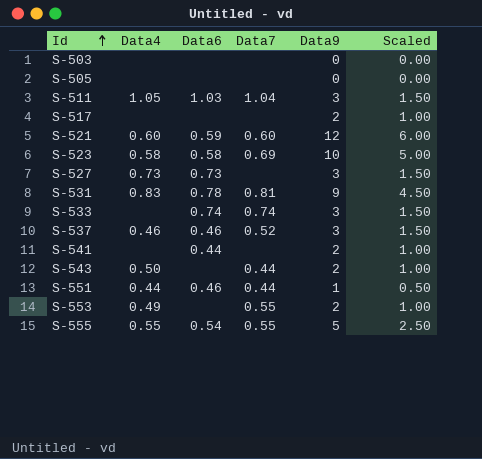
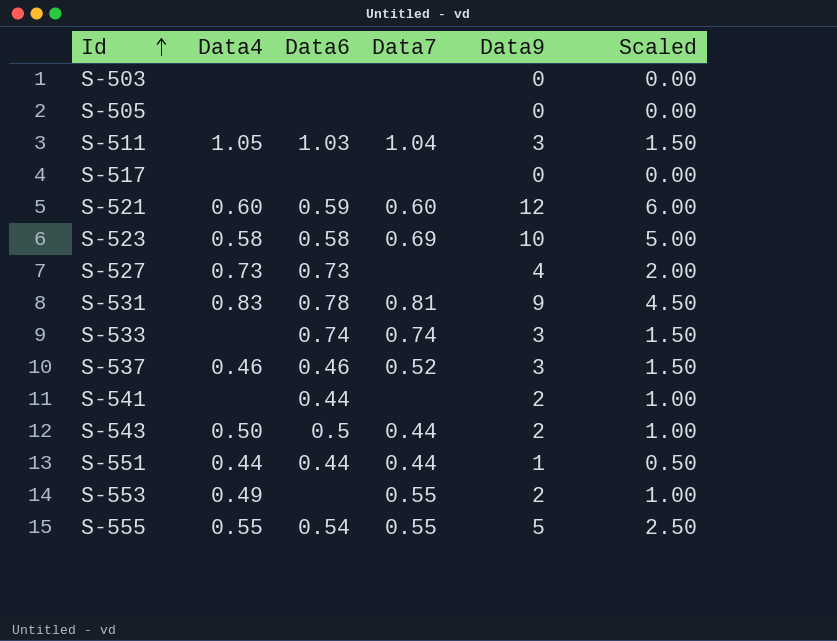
S-517 | Data9: 2 -> 0
S-517 | Scaled: 1.00 -> 0.00
S-527 | Data9: 3 -> 4
S-527 | Scaled: 1.50 -> 2.00
S-543 | Data6: none -> 0.5
S-551 | Data6: 0.46 -> 0.44

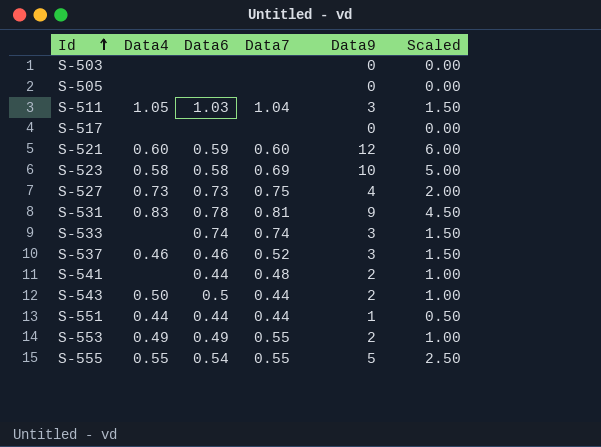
S-527 | Data7: none -> 0.75
S-541 | Data7: none -> 0.48
S-553 | Data6: none -> 0.49

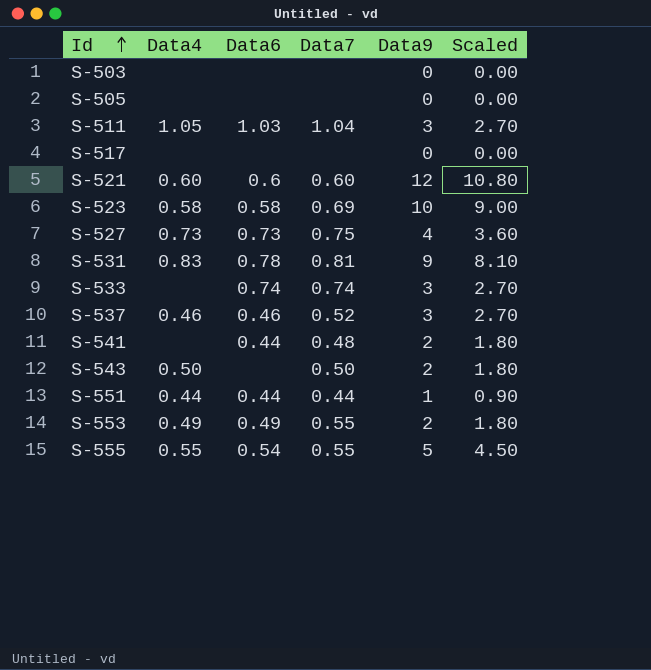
column Scaled | formula: [Data9] * 0.5 -> [Data9] * 0.9
S-521 | Data6: 0.59 -> 0.6
S-543 | Data6: 0.5 -> none
S-543 | Data7: 0.44 -> 0.50

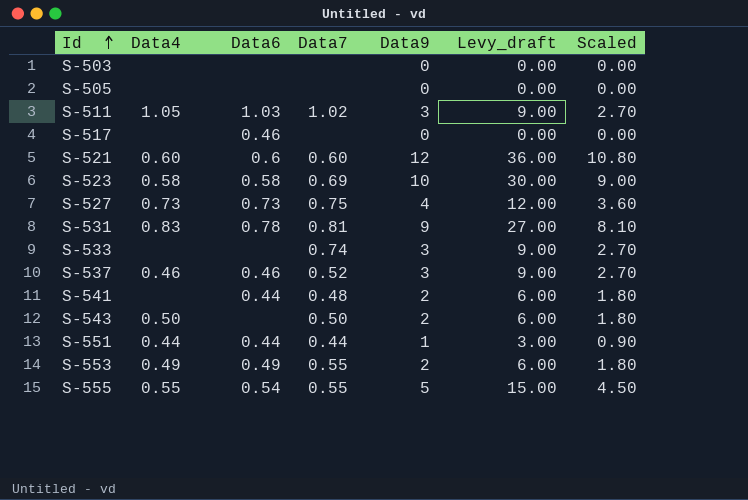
column Levy_draft | formula: none -> [Data9] * 3
S-511 | Data7: 1.04 -> 1.02
S-517 | Data6: none -> 0.46
S-533 | Data6: 0.74 -> none

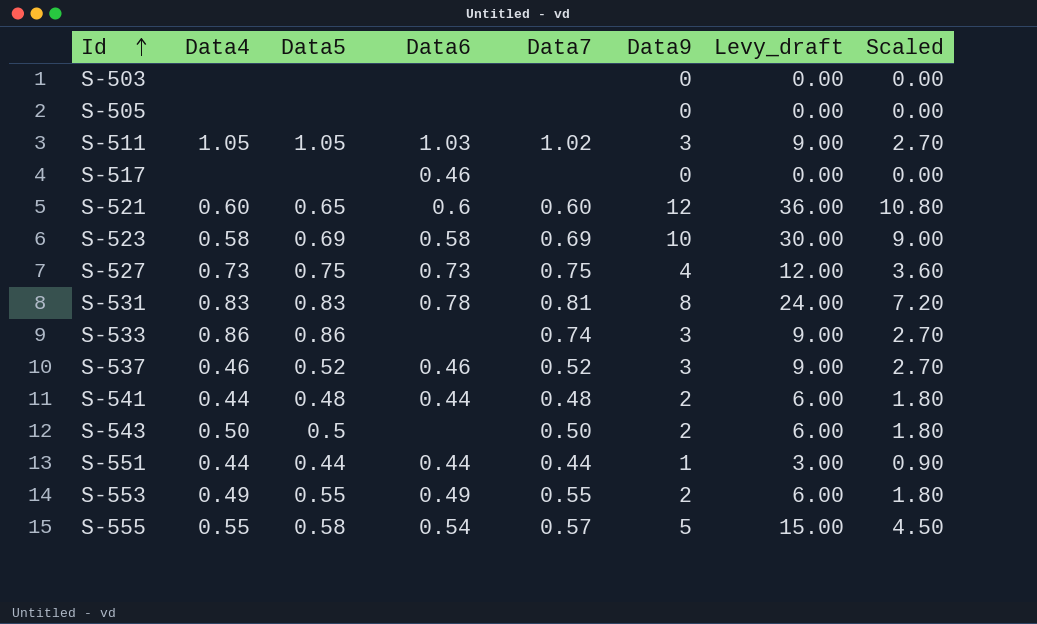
column Data5 | position: none -> 3
S-531 | Data9: 9 -> 8
S-531 | Levy_draft: 27.00 -> 24.00
S-531 | Scaled: 8.10 -> 7.20
S-533 | Data4: none -> 0.86
S-541 | Data4: none -> 0.44
S-555 | Data7: 0.55 -> 0.57

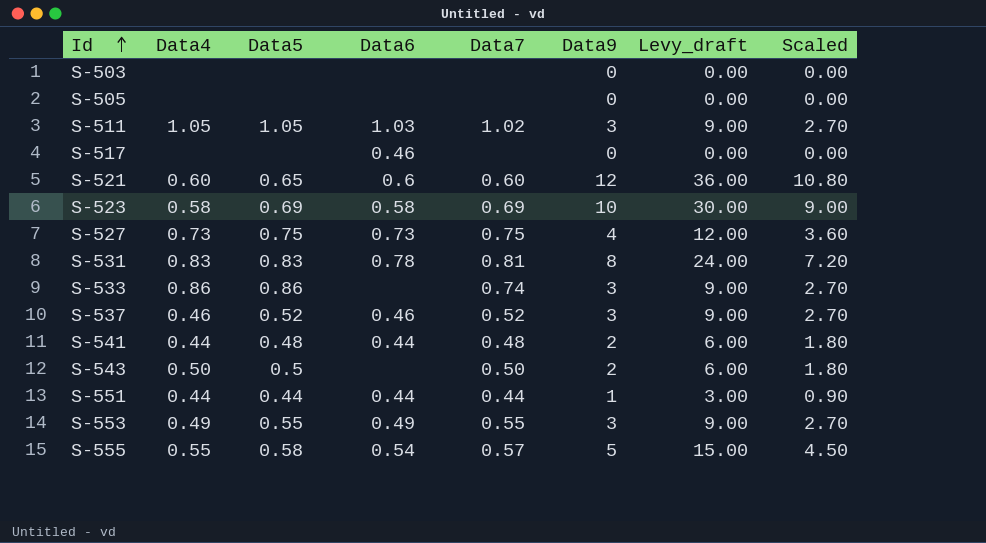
S-553 | Data9: 2 -> 3
S-553 | Levy_draft: 6.00 -> 9.00
S-553 | Scaled: 1.80 -> 2.70

